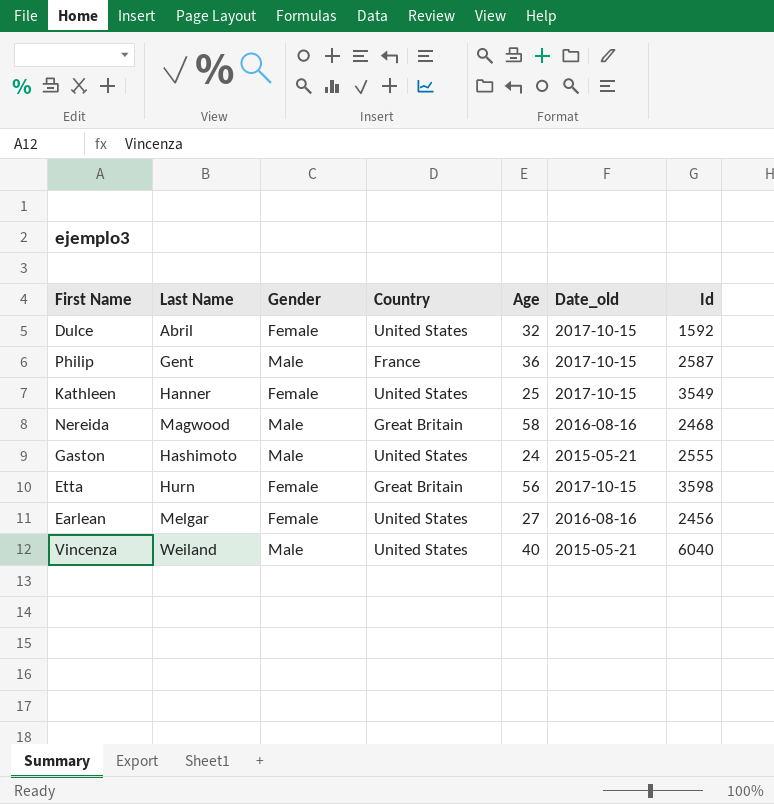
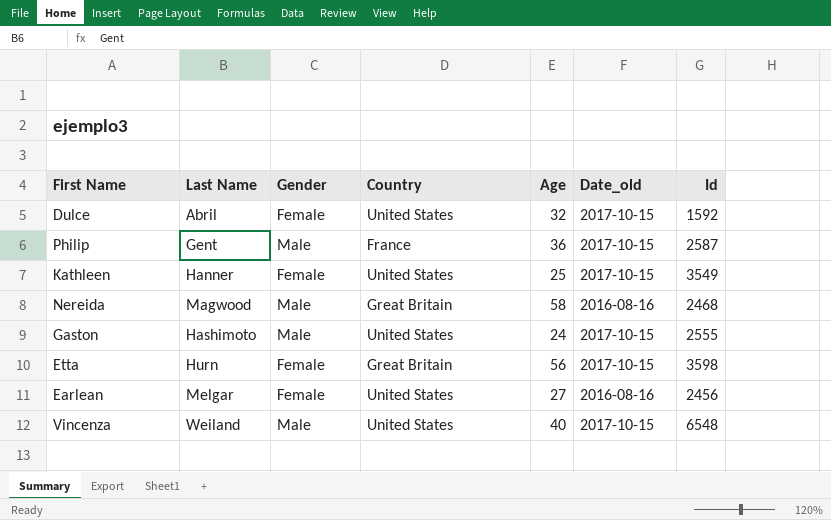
Gaston | Date_old: 2015-05-21 -> 2017-10-15
Vincenza | Date_old: 2015-05-21 -> 2017-10-15
Vincenza | Id: 6040 -> 6548

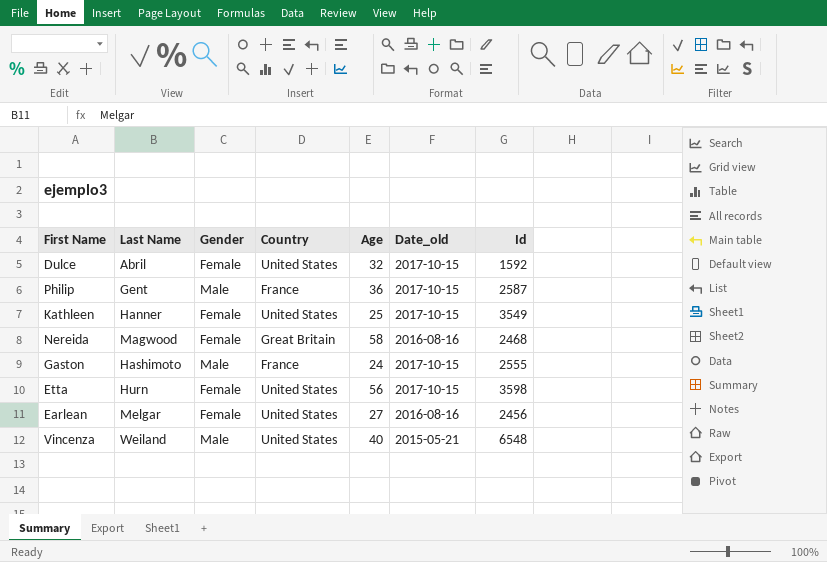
Nereida | Gender: Male -> Female
Gaston | Country: United States -> France
Etta | Country: Great Britain -> United States
Vincenza | Date_old: 2017-10-15 -> 2015-05-21

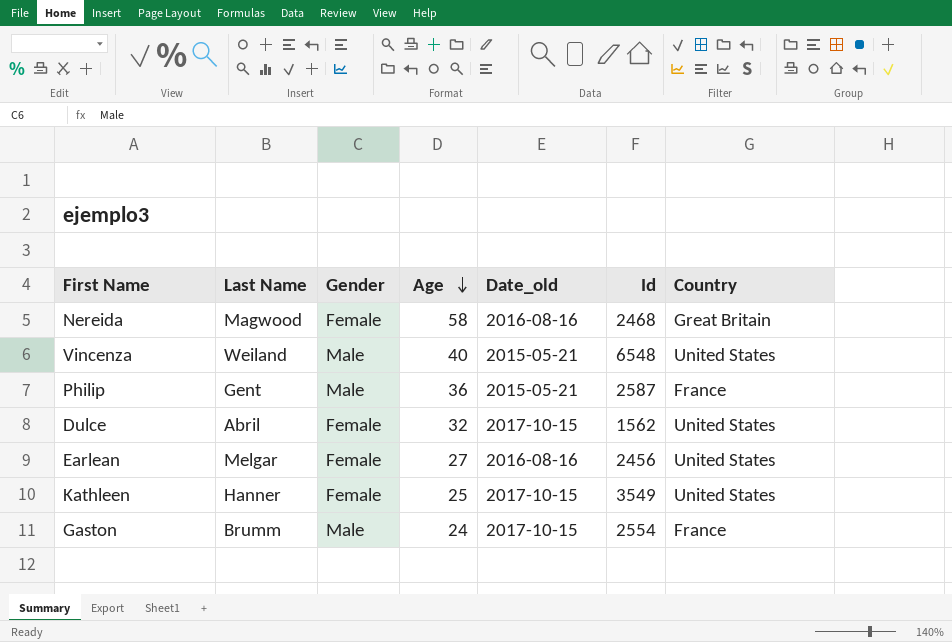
row order: none -> Age descending
column Country | position: 4 -> 7
row Etta: Hurn | Female | United States | 56 | 2017-10-15 | 3598 -> none
Philip | Date_old: 2017-10-15 -> 2015-05-21
Dulce | Id: 1592 -> 1562
Gaston | Last Name: Hashimoto -> Brumm
Gaston | Id: 2555 -> 2554

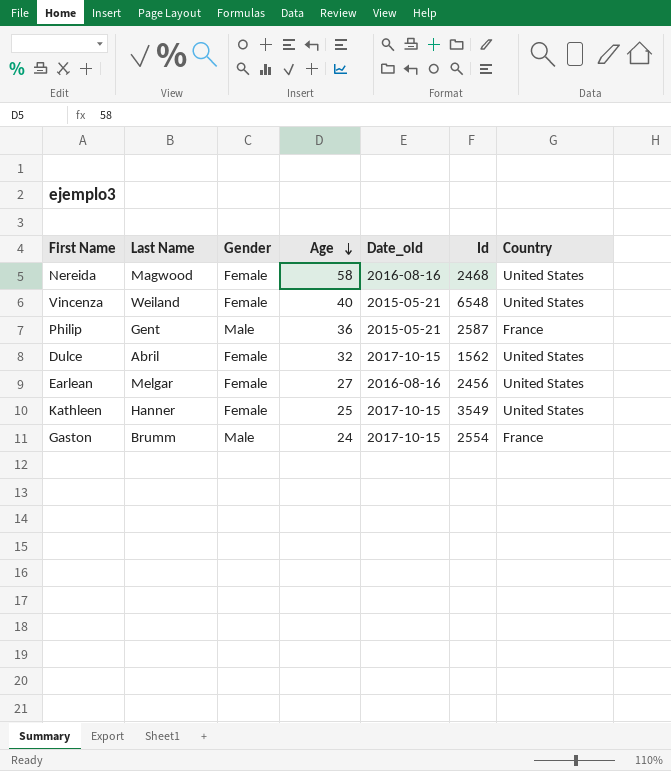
Nereida | Country: Great Britain -> United States
Vincenza | Gender: Male -> Female

